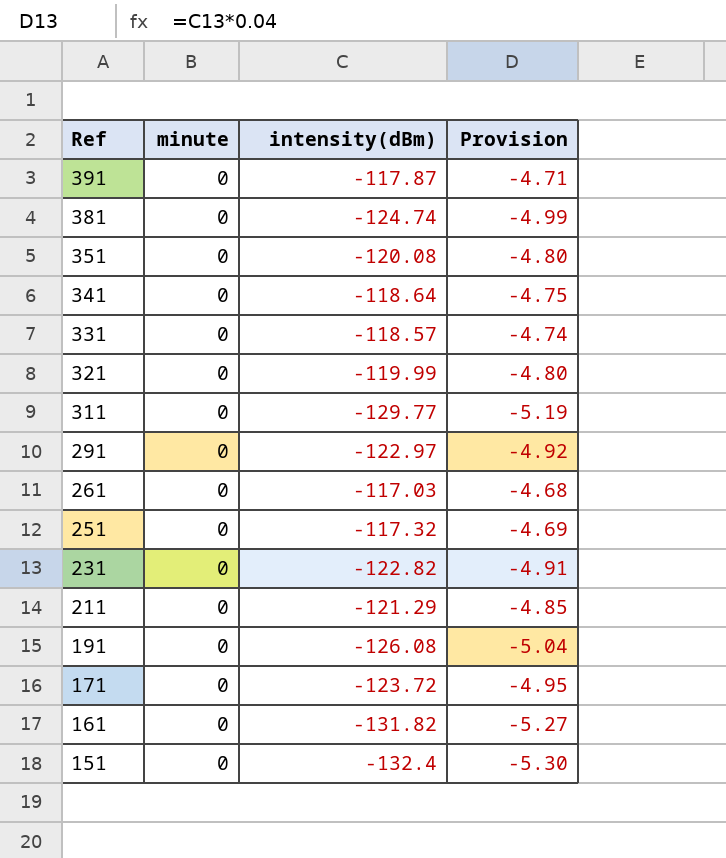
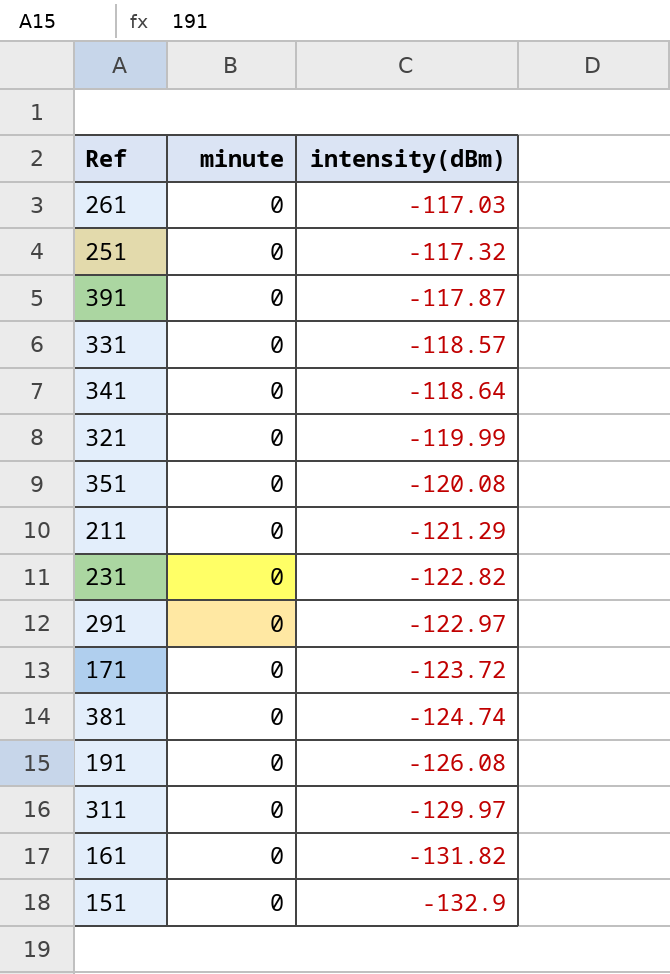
row order: Ref descending -> intensity(dBm) descending
column Provision | formula: [intensity(dBm)] * 0.04 -> none
311 | intensity(dBm): -129.77 -> -129.97
151 | intensity(dBm): -132.4 -> -132.9

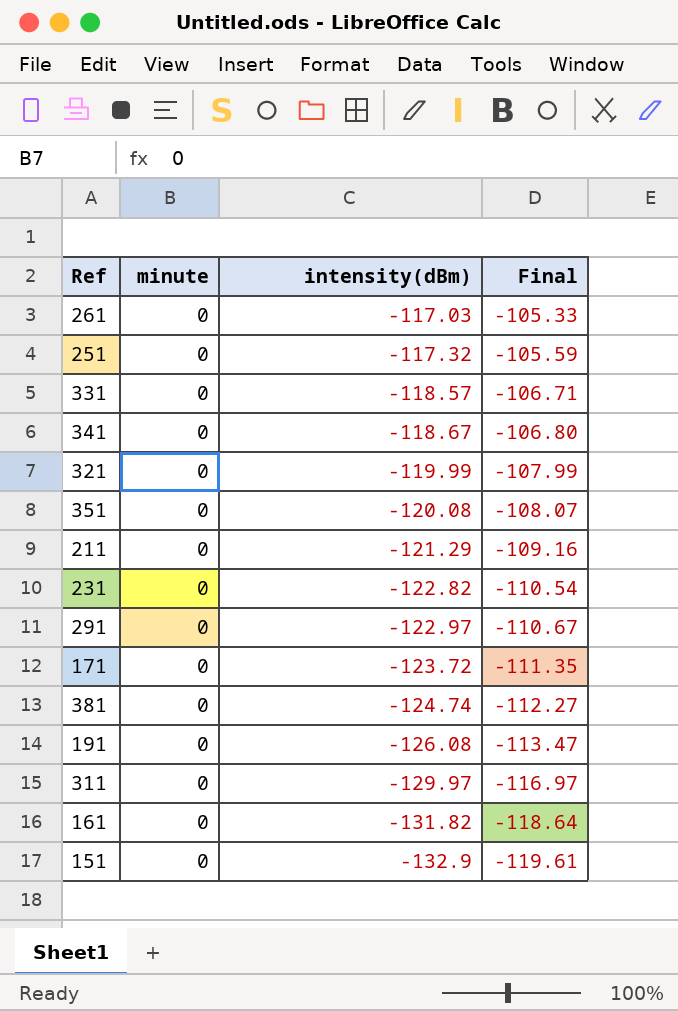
column Final | formula: none -> [intensity(dBm)] * 0.9
row 391: 0 | -117.87 -> none
341 | intensity(dBm): -118.64 -> -118.67

